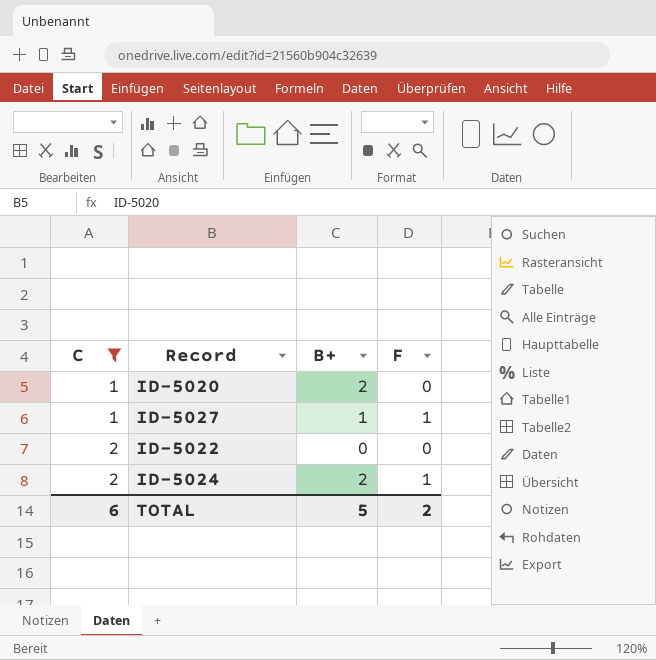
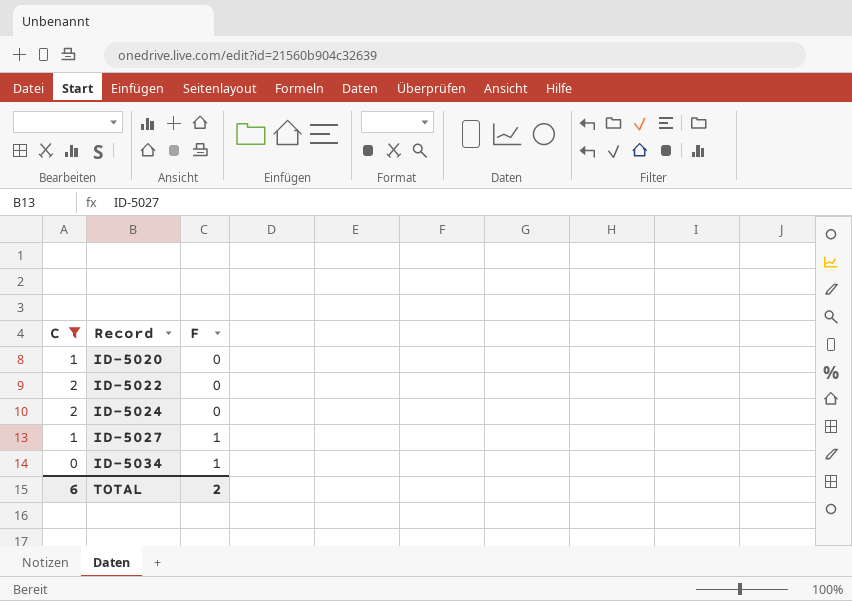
row order: C ascending -> Record ascending
column B+ | position: 3 -> none
ID-5024 | F: 1 -> 0
row ID-5034: none -> 0 | 1

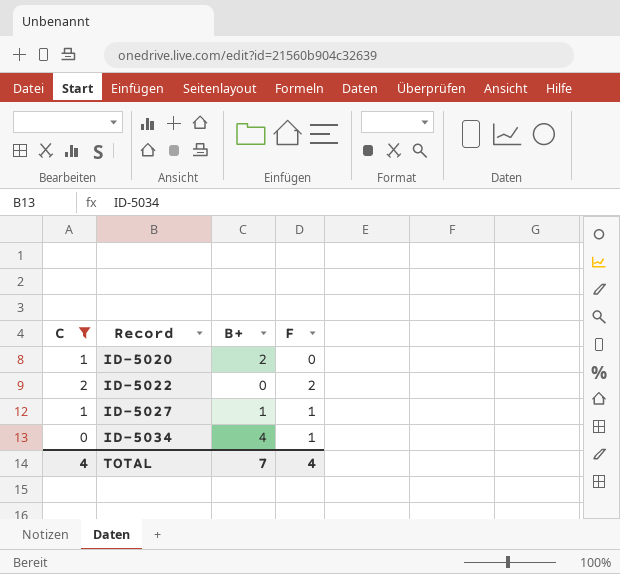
column B+ | position: none -> 3
row ID-5024: 2 | 0 -> none
ID-5022 | F: 0 -> 2
TOTAL | C: 6 -> 4
TOTAL | F: 2 -> 4

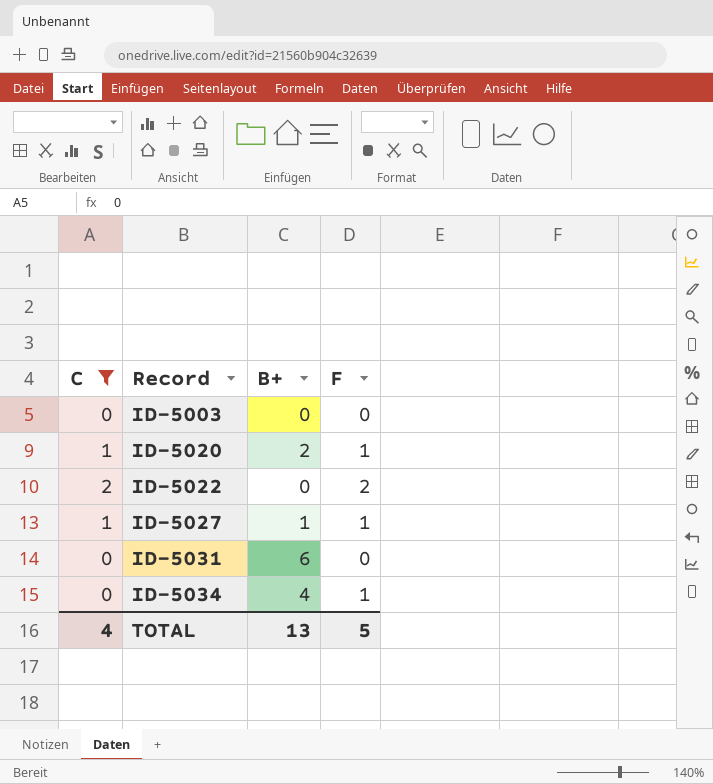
row ID-5003: none -> 0 | 0 | 0
ID-5020 | F: 0 -> 1
row ID-5031: none -> 0 | 6 | 0
TOTAL | B+: 7 -> 13
TOTAL | F: 4 -> 5

